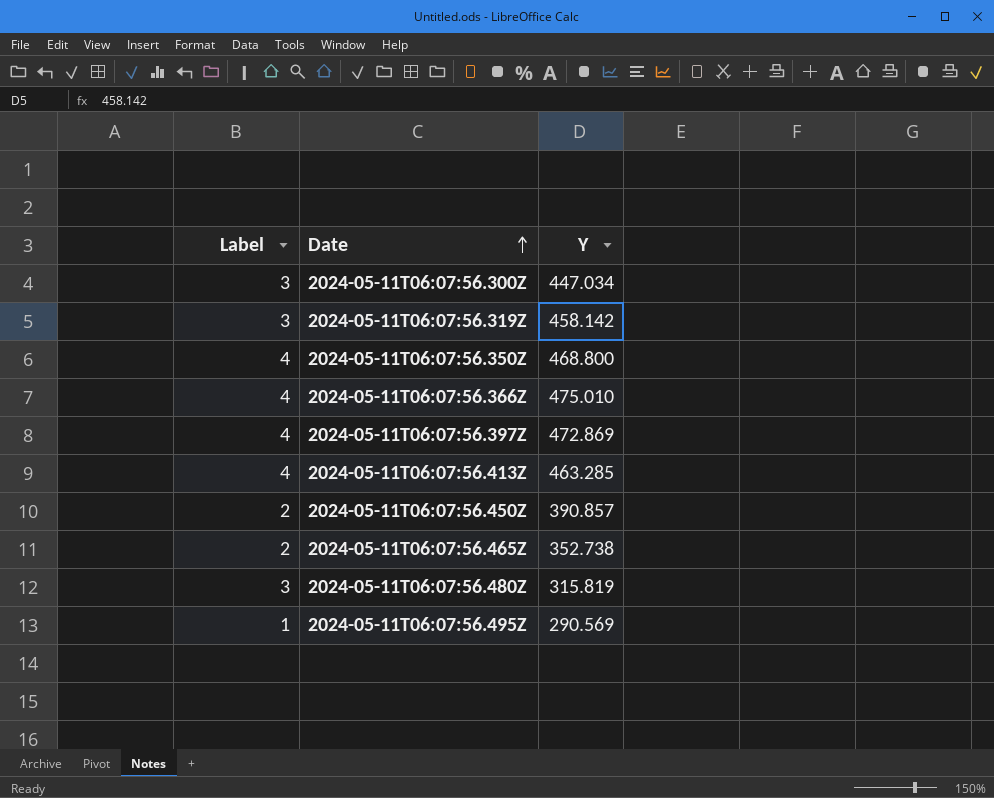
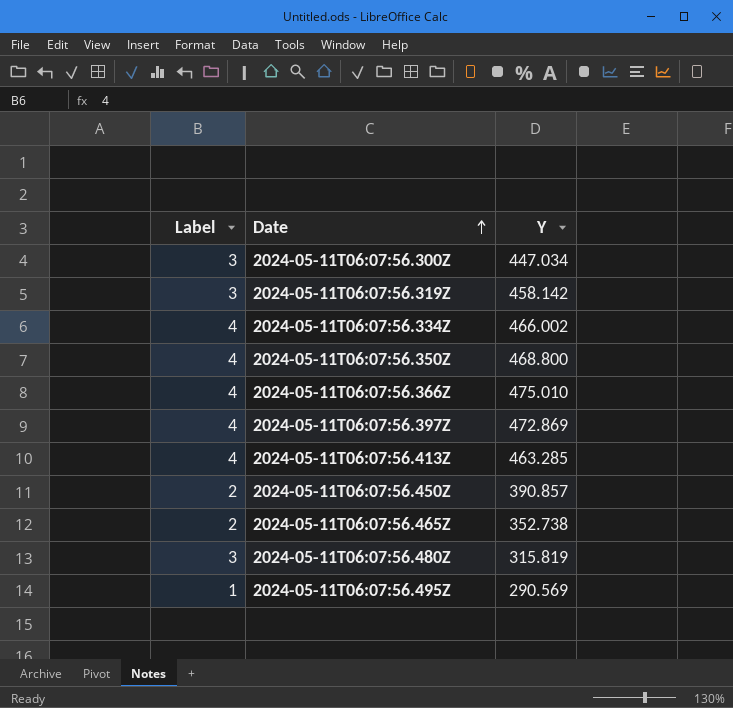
row 2024-05-11T06:07:56.334Z: none -> 4 | 466.002

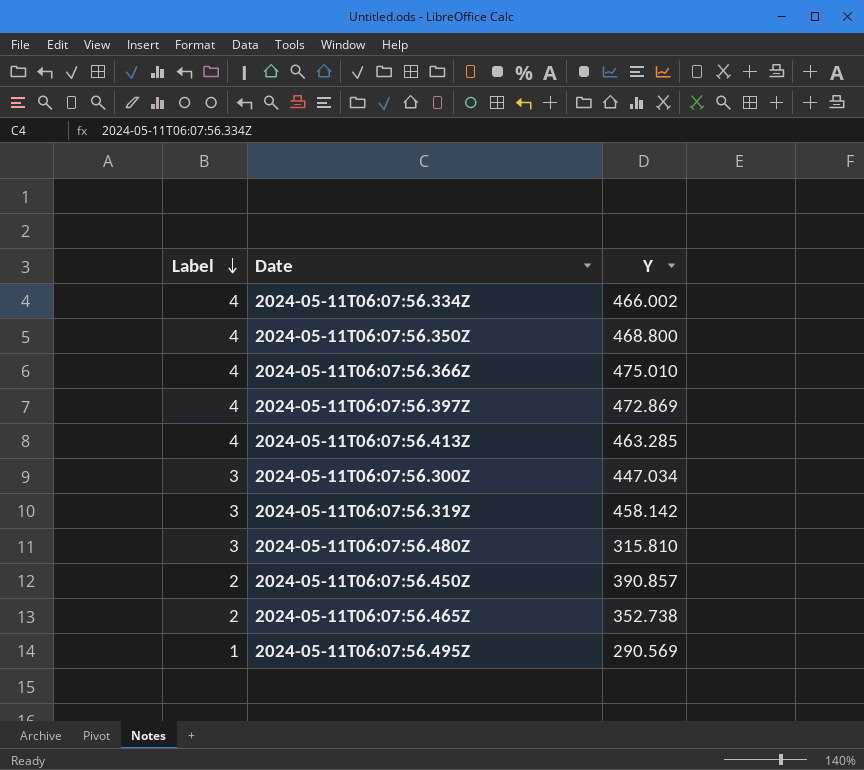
row order: Date ascending -> Label descending
2024-05-11T06:07:56.480Z | Y: 315.819 -> 315.810

